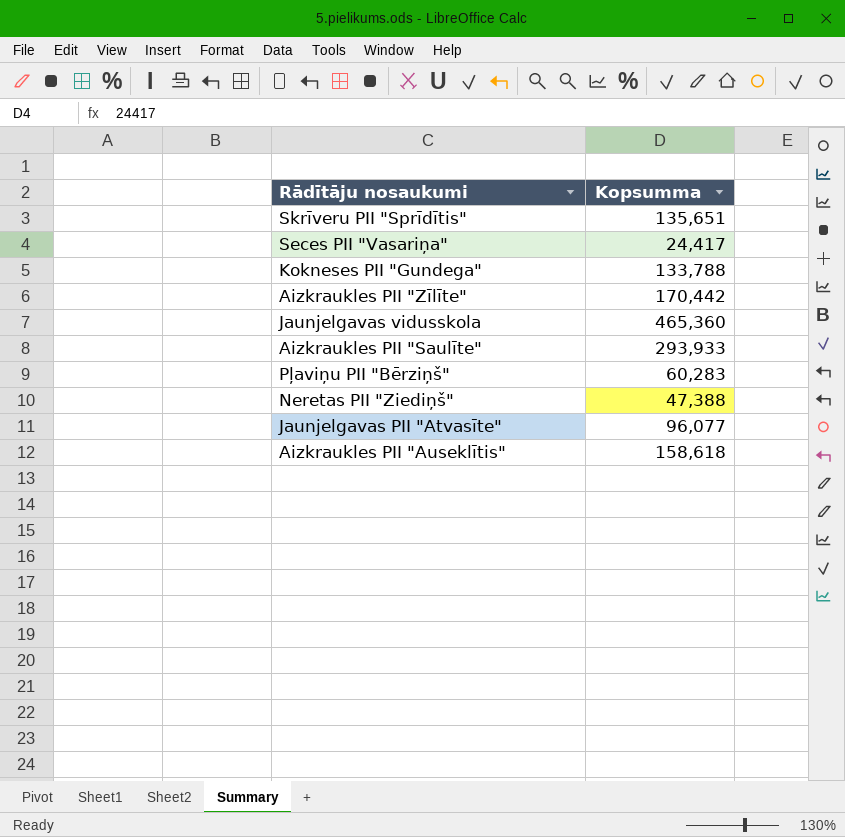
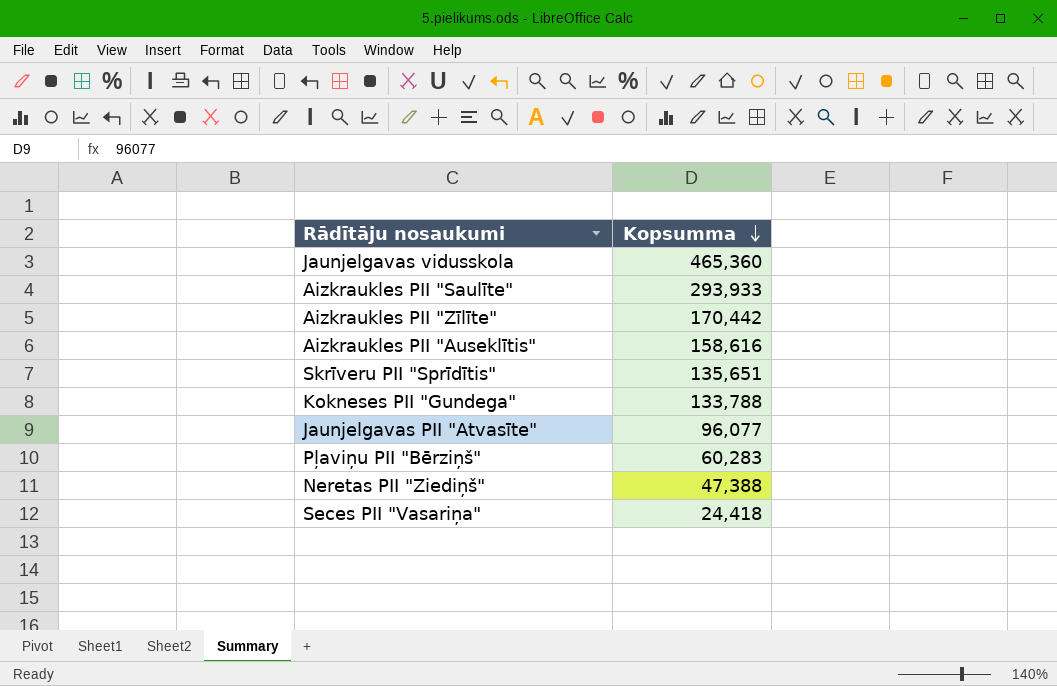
row order: none -> Kopsumma descending
Aizkraukles PII "Auseklītis" | Kopsumma: 158,618 -> 158,616
Seces PII "Vasariņa" | Kopsumma: 24,417 -> 24,418

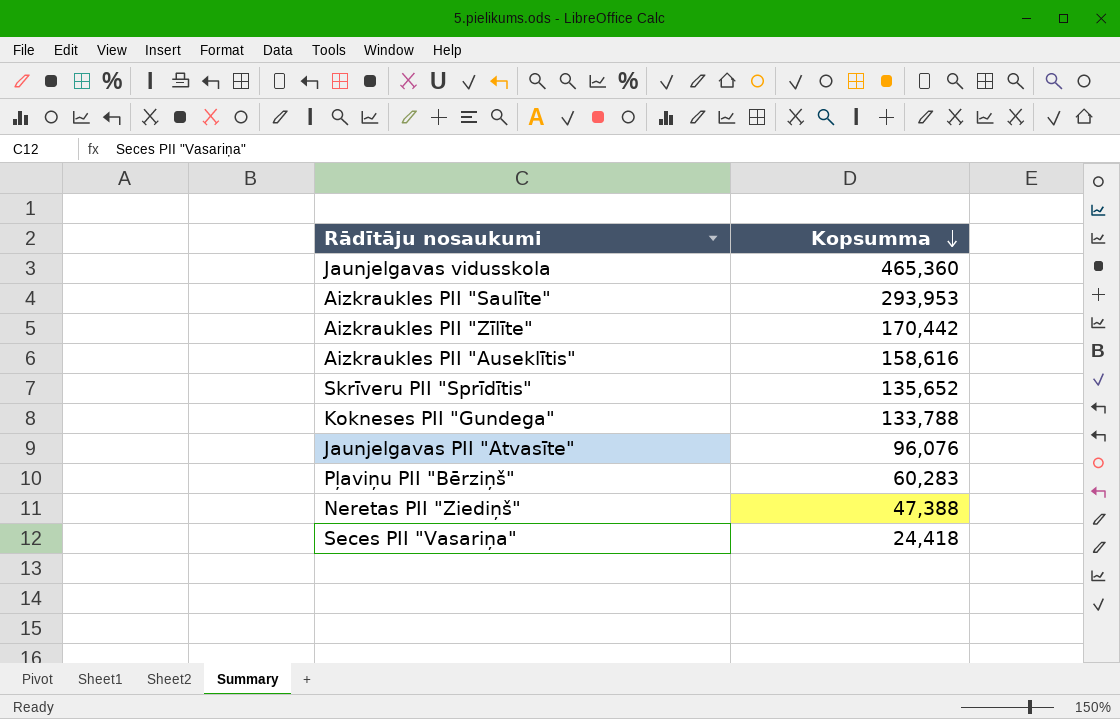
Aizkraukles PII "Saulīte" | Kopsumma: 293,933 -> 293,953
Skrīveru PII "Sprīdītis" | Kopsumma: 135,651 -> 135,652
Jaunjelgavas PII "Atvasīte" | Kopsumma: 96,077 -> 96,076

